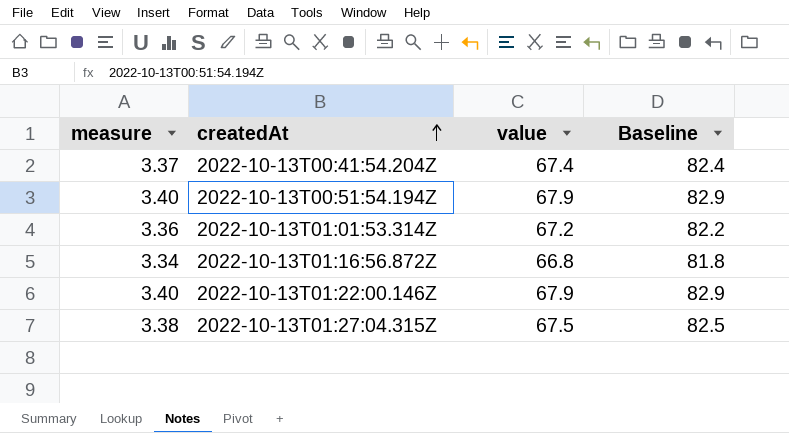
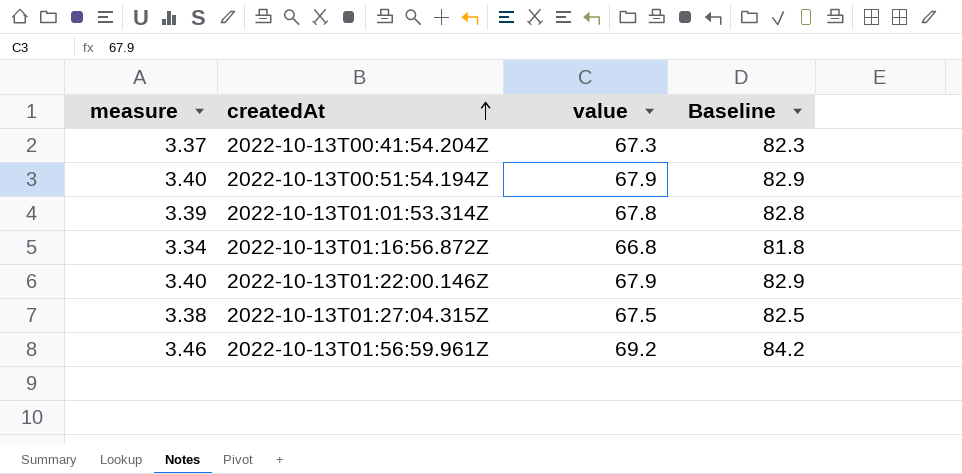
2022-10-13T00:41:54.204Z | value: 67.4 -> 67.3
2022-10-13T00:41:54.204Z | Baseline: 82.4 -> 82.3
2022-10-13T01:01:53.314Z | measure: 3.36 -> 3.39
2022-10-13T01:01:53.314Z | value: 67.2 -> 67.8
2022-10-13T01:01:53.314Z | Baseline: 82.2 -> 82.8
row 2022-10-13T01:56:59.961Z: none -> 3.46 | 69.2 | 84.2

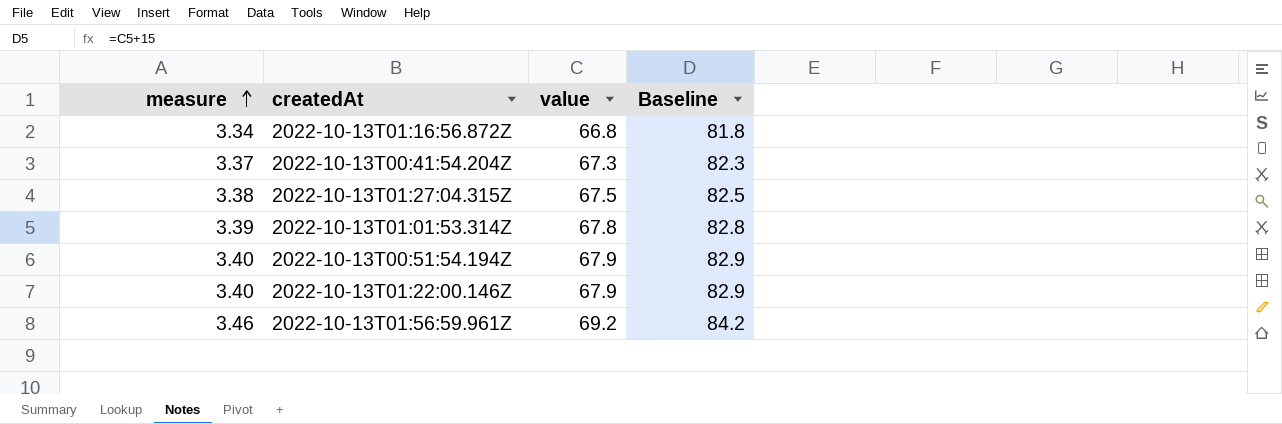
row order: createdAt ascending -> measure ascending

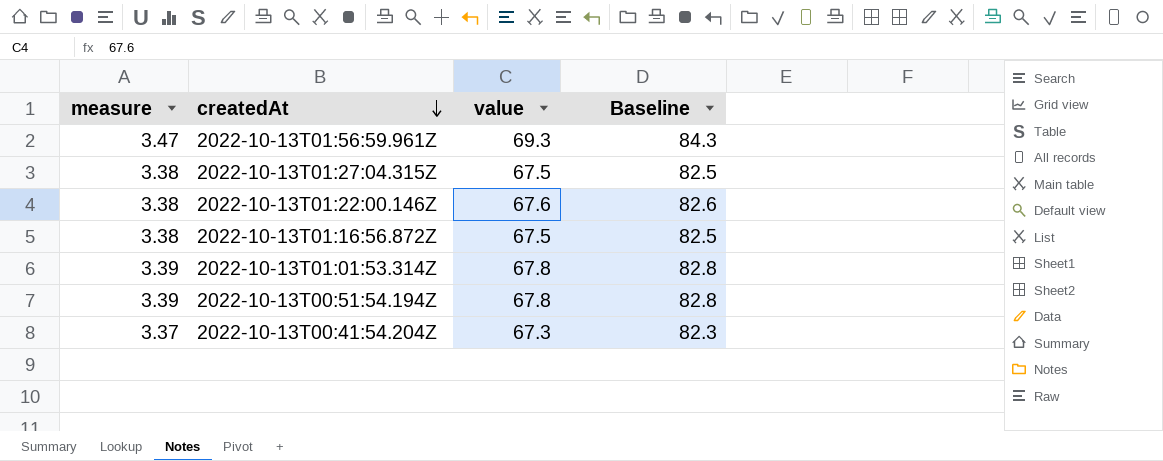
row order: measure ascending -> createdAt descending
2022-10-13T01:56:59.961Z | measure: 3.46 -> 3.47
2022-10-13T01:56:59.961Z | value: 69.2 -> 69.3
2022-10-13T01:56:59.961Z | Baseline: 84.2 -> 84.3
2022-10-13T01:22:00.146Z | measure: 3.40 -> 3.38
2022-10-13T01:22:00.146Z | value: 67.9 -> 67.6
2022-10-13T01:22:00.146Z | Baseline: 82.9 -> 82.6
2022-10-13T01:16:56.872Z | measure: 3.34 -> 3.38
2022-10-13T01:16:56.872Z | value: 66.8 -> 67.5
2022-10-13T01:16:56.872Z | Baseline: 81.8 -> 82.5
2022-10-13T00:51:54.194Z | measure: 3.40 -> 3.39
2022-10-13T00:51:54.194Z | value: 67.9 -> 67.8
2022-10-13T00:51:54.194Z | Baseline: 82.9 -> 82.8

